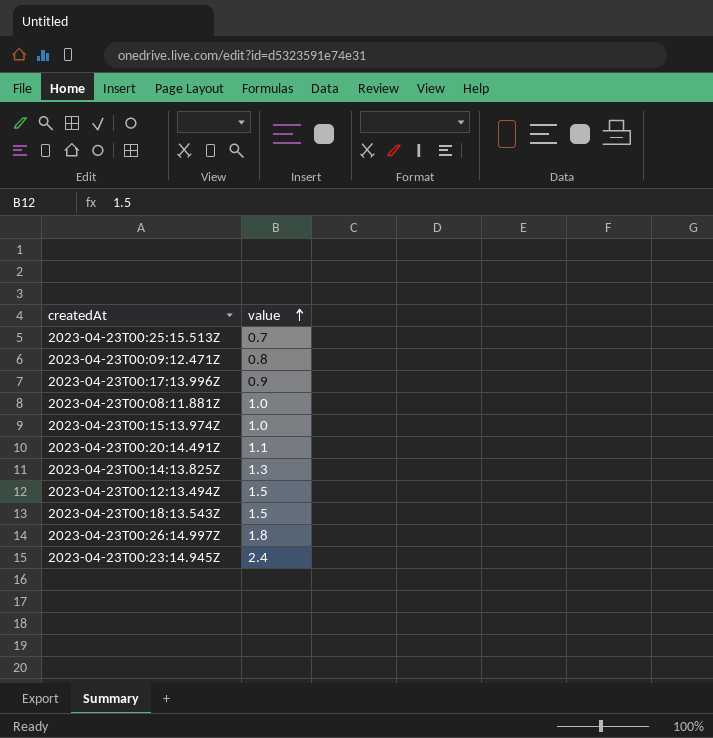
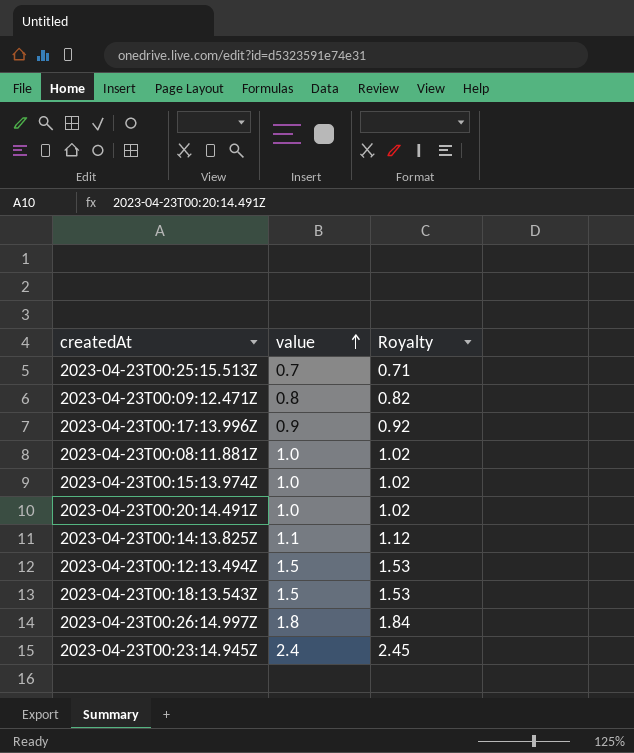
column Royalty | formula: none -> [value] * 1.02
2023-04-23T00:20:14.491Z | value: 1.1 -> 1.0
2023-04-23T00:14:13.825Z | value: 1.3 -> 1.1

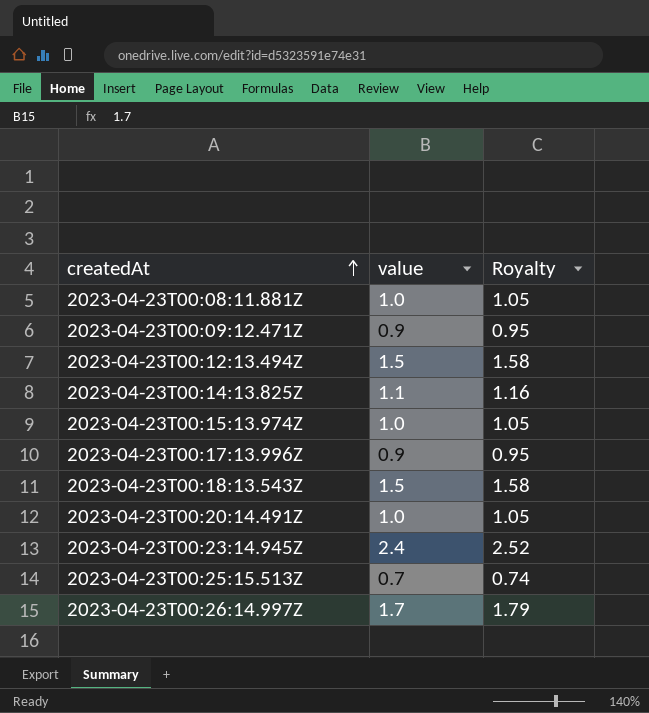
row order: value ascending -> createdAt ascending
column Royalty | formula: [value] * 1.02 -> [value] * 1.05
2023-04-23T00:09:12.471Z | value: 0.8 -> 0.9
2023-04-23T00:26:14.997Z | value: 1.8 -> 1.7

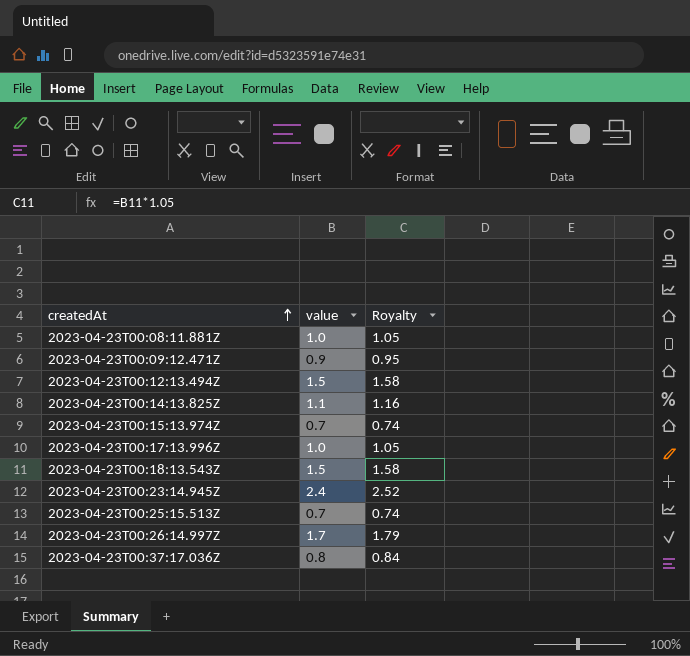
row 2023-04-23T00:20:14.491Z: 1.0 | 1.05 -> none
2023-04-23T00:15:13.974Z | value: 1.0 -> 0.7
2023-04-23T00:15:13.974Z | Royalty: 1.05 -> 0.74
2023-04-23T00:17:13.996Z | value: 0.9 -> 1.0
2023-04-23T00:17:13.996Z | Royalty: 0.95 -> 1.05
row 2023-04-23T00:37:17.036Z: none -> 0.8 | 0.84

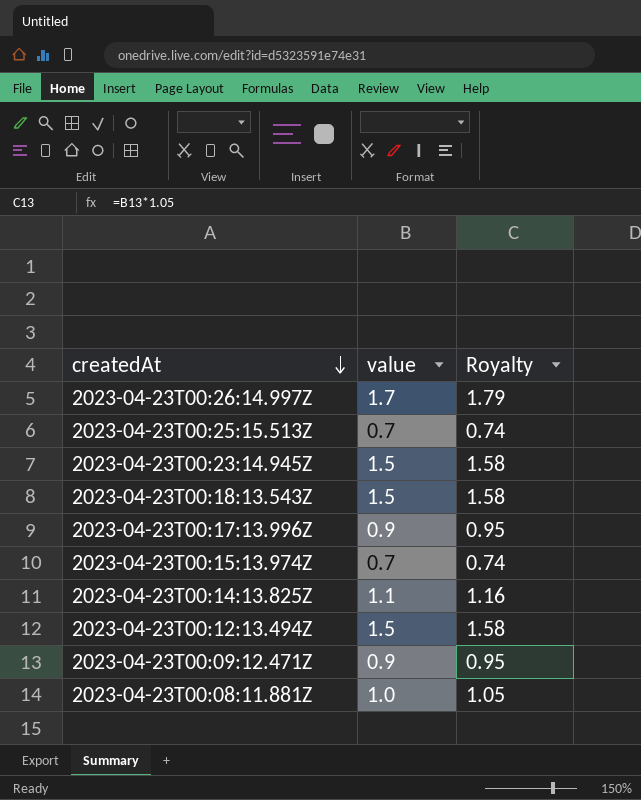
row order: createdAt ascending -> createdAt descending
row 2023-04-23T00:37:17.036Z: 0.8 | 0.84 -> none
2023-04-23T00:23:14.945Z | value: 2.4 -> 1.5
2023-04-23T00:23:14.945Z | Royalty: 2.52 -> 1.58
2023-04-23T00:17:13.996Z | value: 1.0 -> 0.9
2023-04-23T00:17:13.996Z | Royalty: 1.05 -> 0.95

